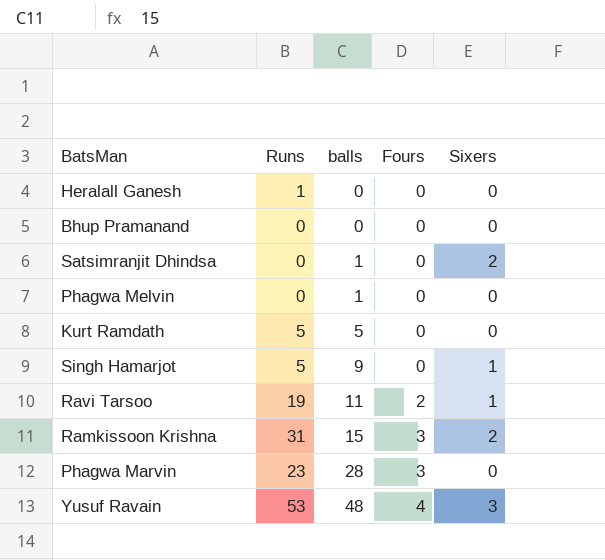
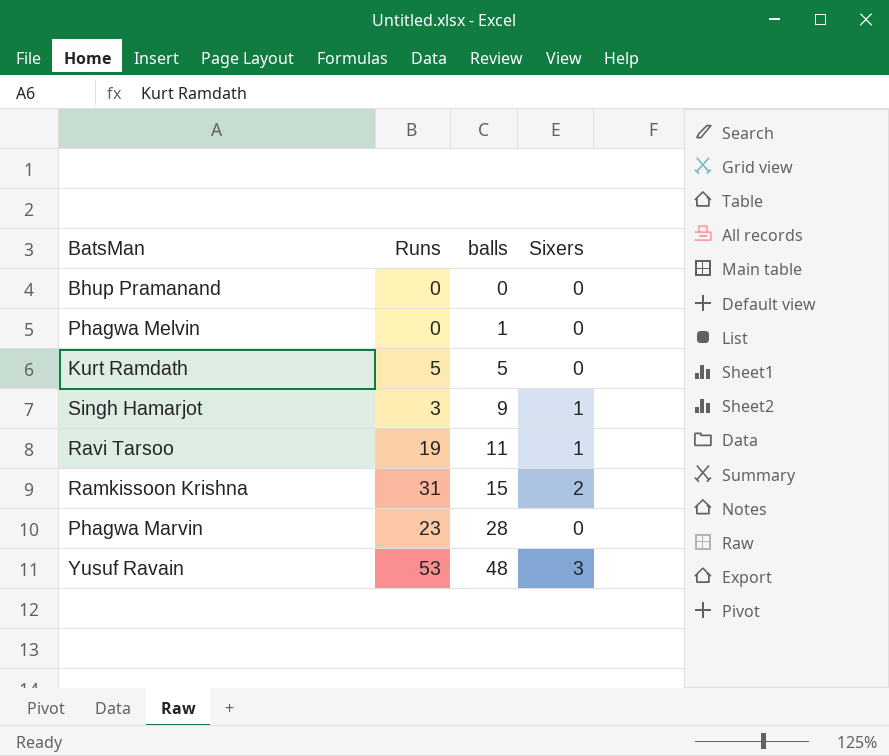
column Fours | position: 4 -> none
row Heralall Ganesh: 1 | 0 | 0 | 0 -> none
row Satsimranjit Dhindsa: 0 | 1 | 0 | 2 -> none
Singh Hamarjot | Runs: 5 -> 3

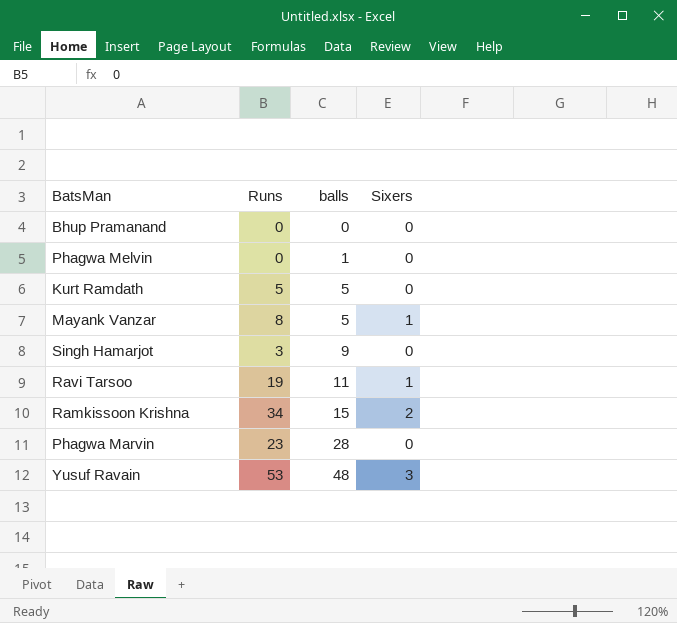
row Mayank Vanzar: none -> 8 | 5 | 1
Singh Hamarjot | Sixers: 1 -> 0
Ramkissoon Krishna | Runs: 31 -> 34

